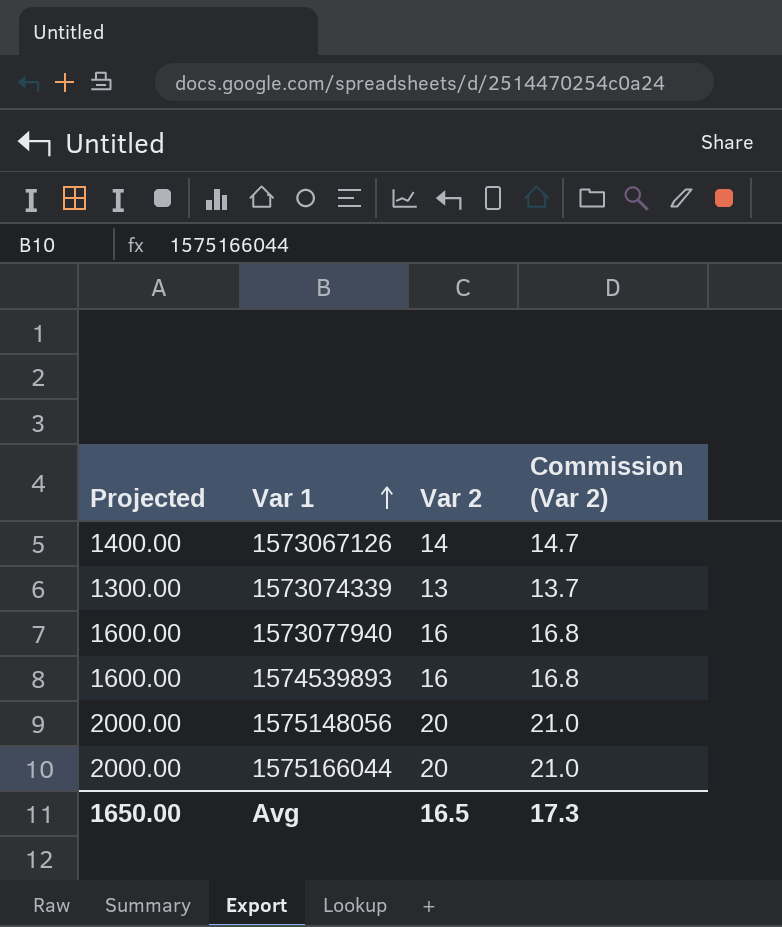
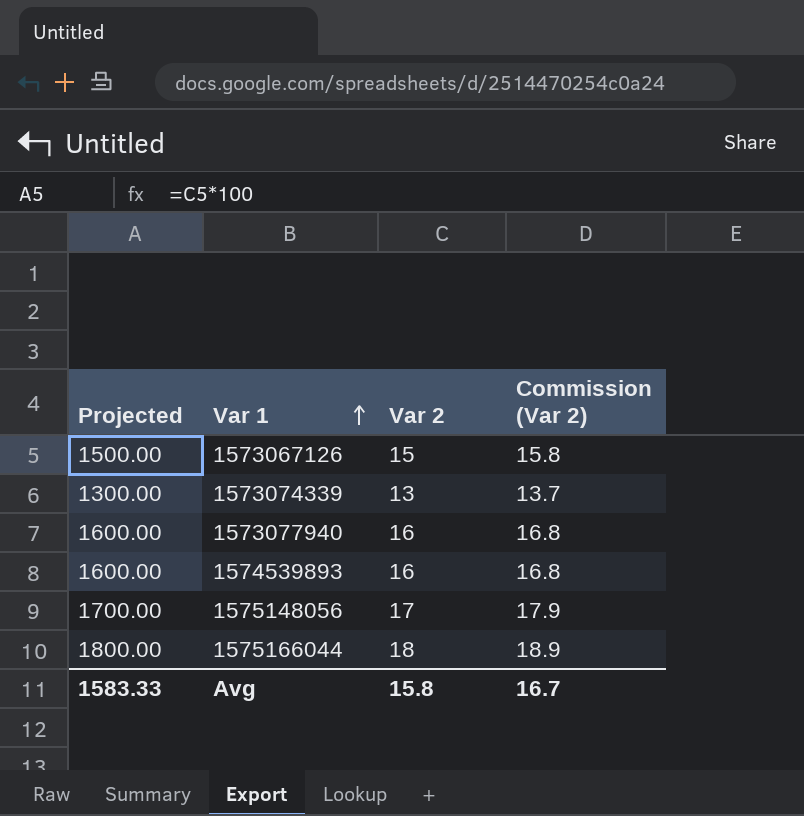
1573067126 | Projected: 1400.00 -> 1500.00
1573067126 | Var 2: 14 -> 15
1573067126 | Commission (Var 2): 14.7 -> 15.8
1575148056 | Projected: 2000.00 -> 1700.00
1575148056 | Var 2: 20 -> 17
1575148056 | Commission (Var 2): 21.0 -> 17.9
1575166044 | Projected: 2000.00 -> 1800.00
1575166044 | Var 2: 20 -> 18
1575166044 | Commission (Var 2): 21.0 -> 18.9
Avg | Projected: 1650.00 -> 1583.33
Avg | Var 2: 16.5 -> 15.8
Avg | Commission (Var 2): 17.3 -> 16.7

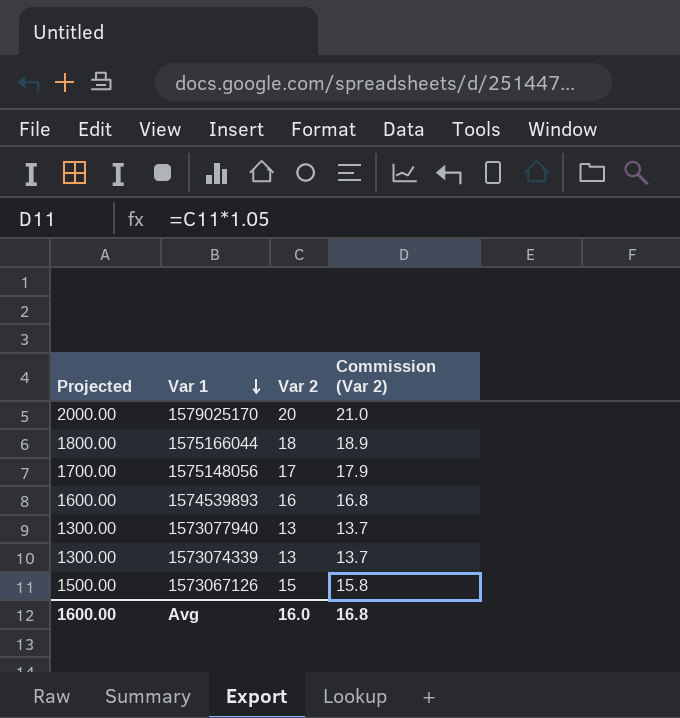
row order: Var 1 ascending -> Var 1 descending
row 1579025170: none -> 2000.00 | 20 | 21.0
1573077940 | Projected: 1600.00 -> 1300.00
1573077940 | Var 2: 16 -> 13
1573077940 | Commission (Var 2): 16.8 -> 13.7
Avg | Projected: 1583.33 -> 1600.00
Avg | Var 2: 15.8 -> 16.0
Avg | Commission (Var 2): 16.7 -> 16.8

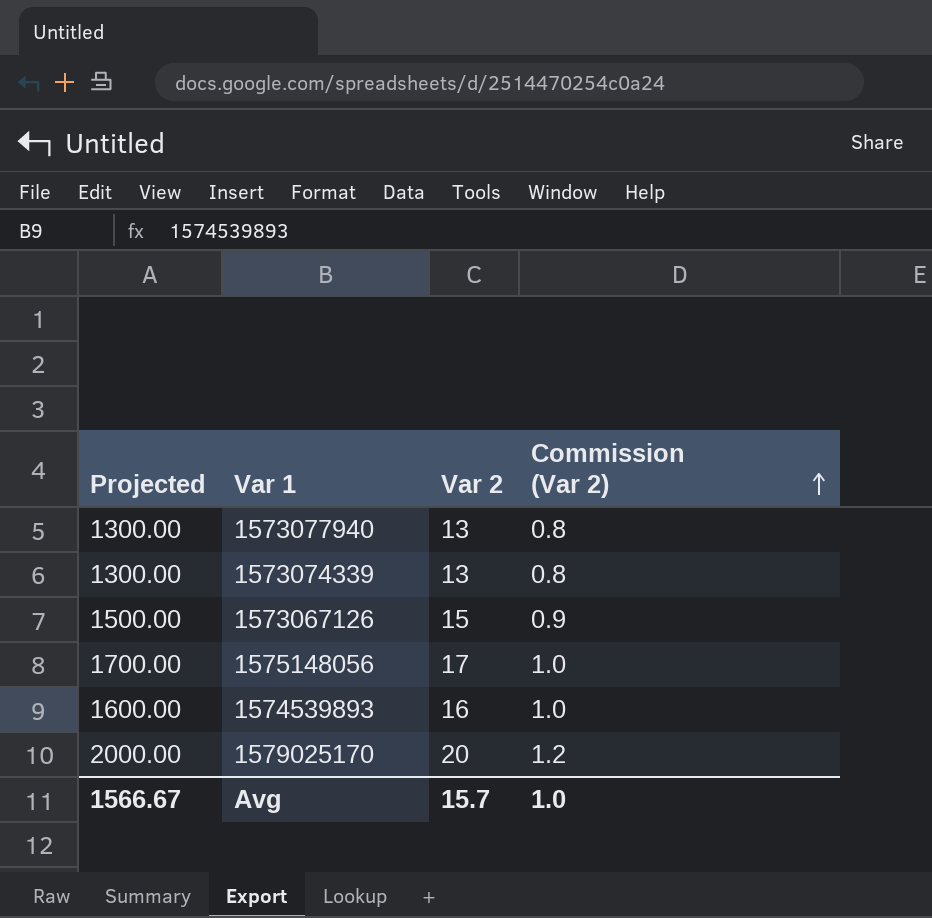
row order: Var 1 descending -> Commission (Var 2) ascending
column Commission (Var 2) | formula: [Var 2] * 1.05 -> [Var 2] * 0.06
row 1575166044: 1800.00 | 18 | 18.9 -> none
Avg | Projected: 1600.00 -> 1566.67
Avg | Var 2: 16.0 -> 15.7
Avg | Commission (Var 2): 16.8 -> 1.0

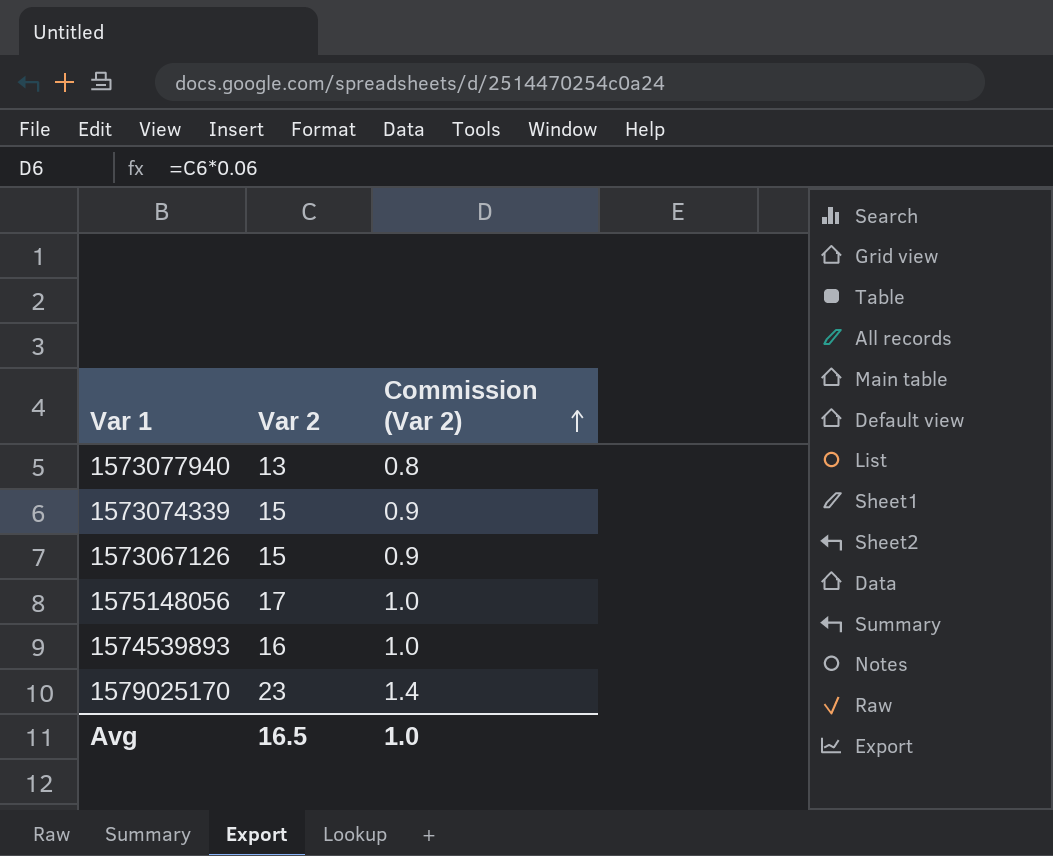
column Projected | formula: [Var 2] * 100 -> none
1573074339 | Var 2: 13 -> 15
1573074339 | Commission (Var 2): 0.8 -> 0.9
1579025170 | Var 2: 20 -> 23
1579025170 | Commission (Var 2): 1.2 -> 1.4
Avg | Var 2: 15.7 -> 16.5

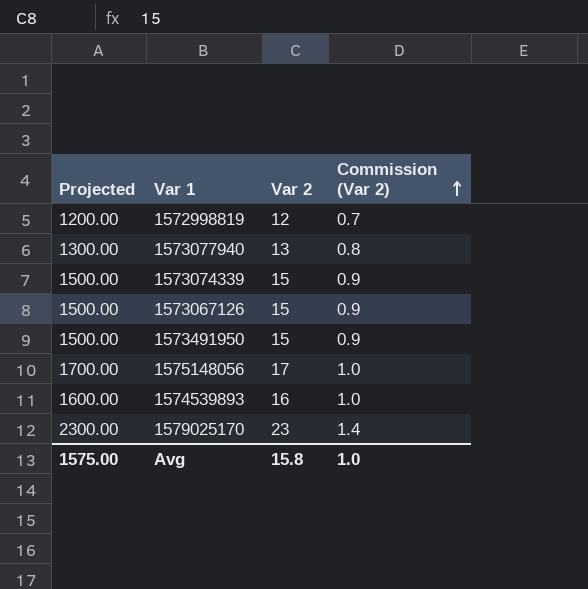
column Projected | formula: none -> [Var 2] * 100
row 1572998819: none -> 1200.00 | 12 | 0.7
row 1573491950: none -> 1500.00 | 15 | 0.9
Avg | Var 2: 16.5 -> 15.8

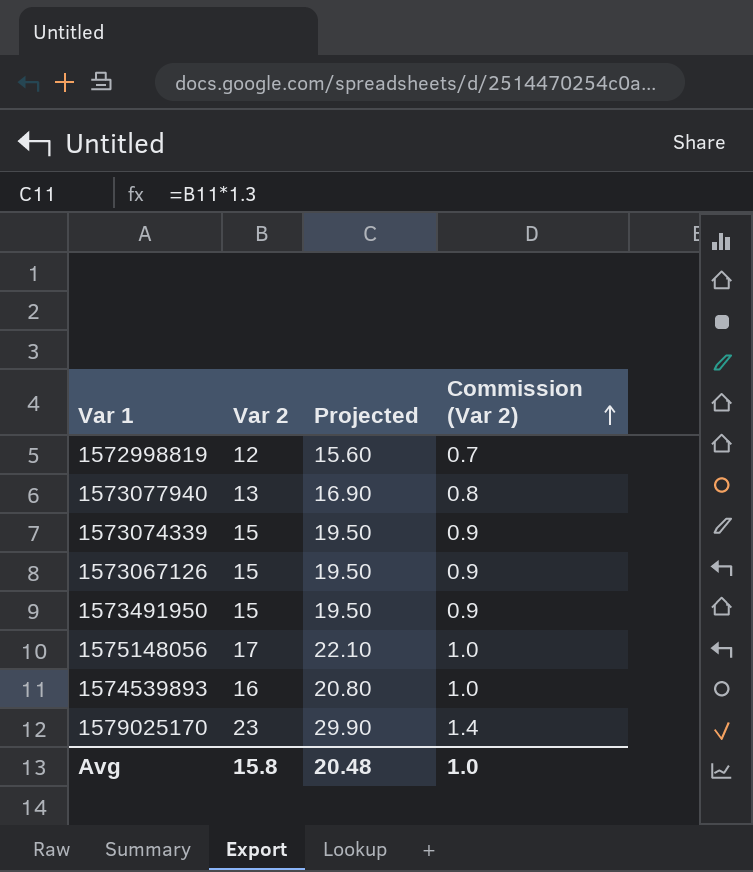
column Projected | formula: [Var 2] * 100 -> [Var 2] * 1.3
column Projected | position: 1 -> 3
Avg | Projected: 1575.00 -> 20.48

